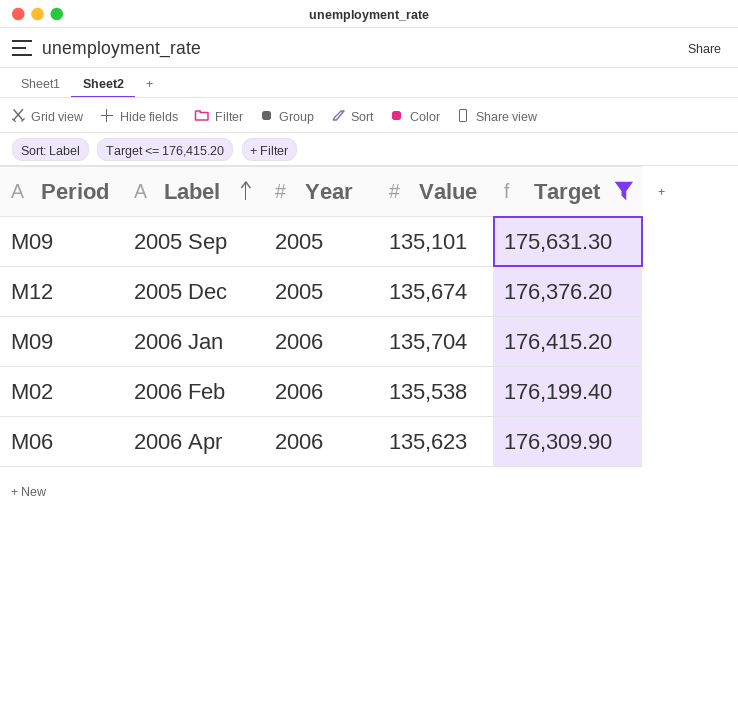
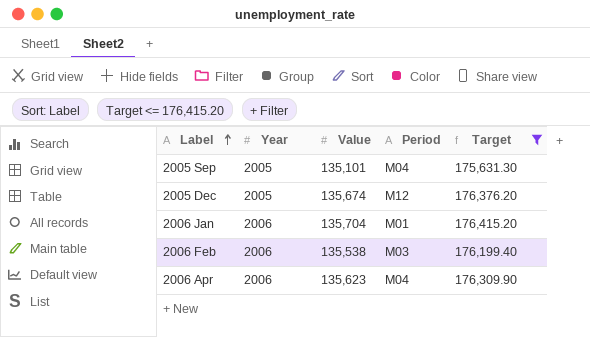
column Period | position: 1 -> 4
2005 Sep | Period: M09 -> M04
2006 Jan | Period: M09 -> M01
2006 Feb | Period: M02 -> M03
2006 Apr | Period: M06 -> M04

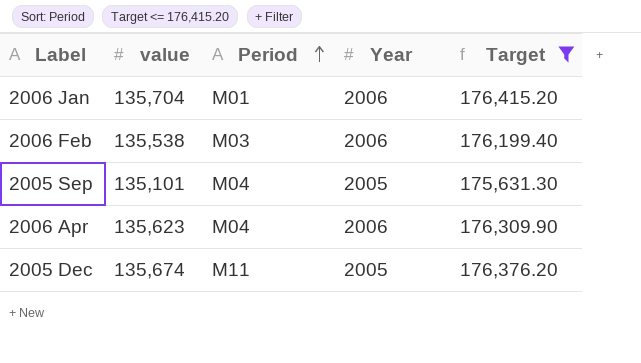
row order: Label ascending -> Period ascending
column name: Value -> value
column Year | position: 2 -> 4
2005 Dec | Period: M12 -> M11

